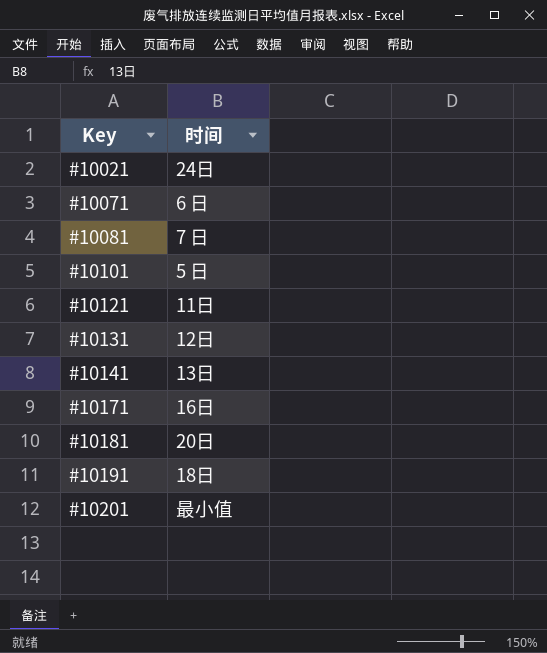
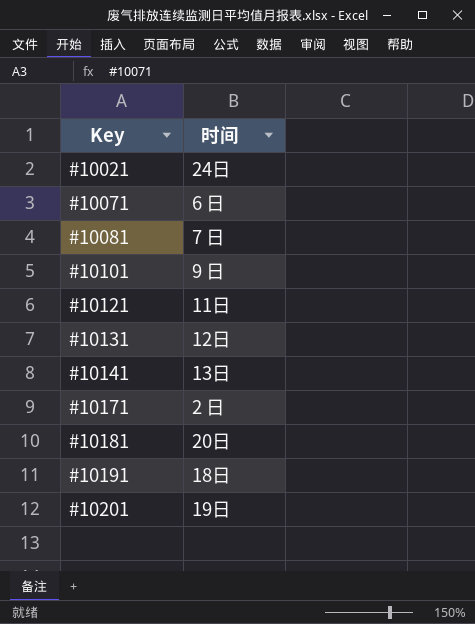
#10101 | 时间: 5 日 -> 9 日
#10171 | 时间: 16日 -> 2 日
#10201 | 时间: 最小值 -> 19日

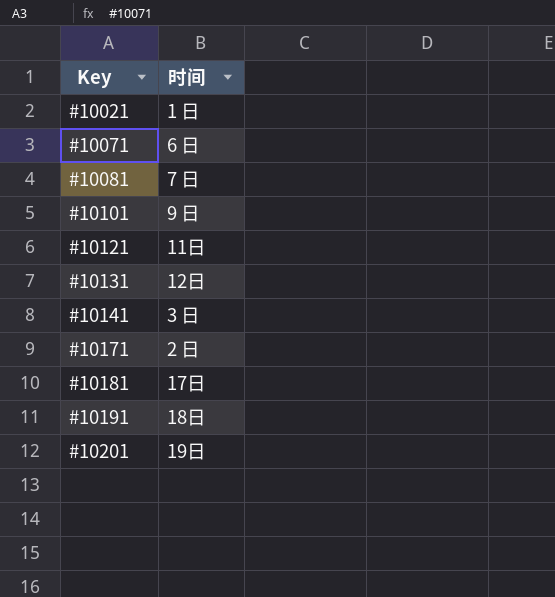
#10021 | 时间: 24日 -> 1 日
#10141 | 时间: 13日 -> 3 日
#10181 | 时间: 20日 -> 17日

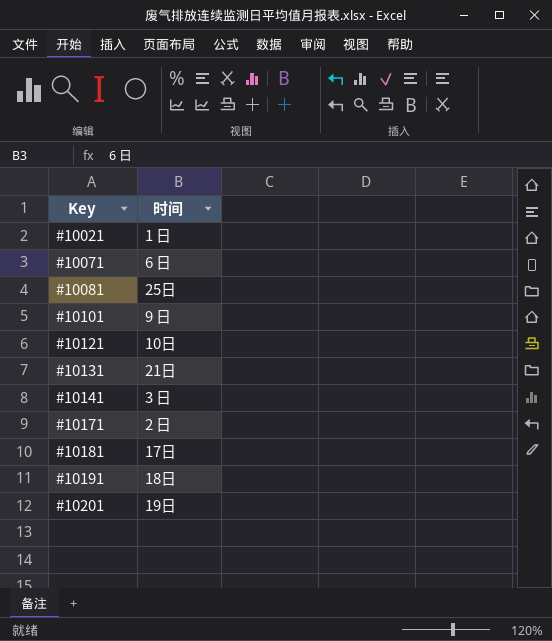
#10081 | 时间: 7 日 -> 25日
#10121 | 时间: 11日 -> 10日
#10131 | 时间: 12日 -> 21日

